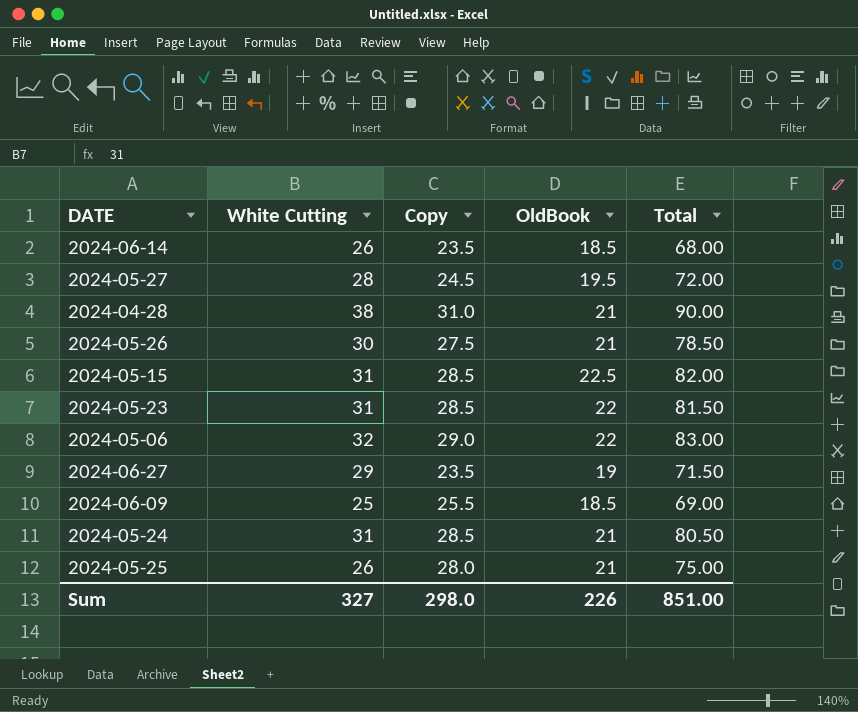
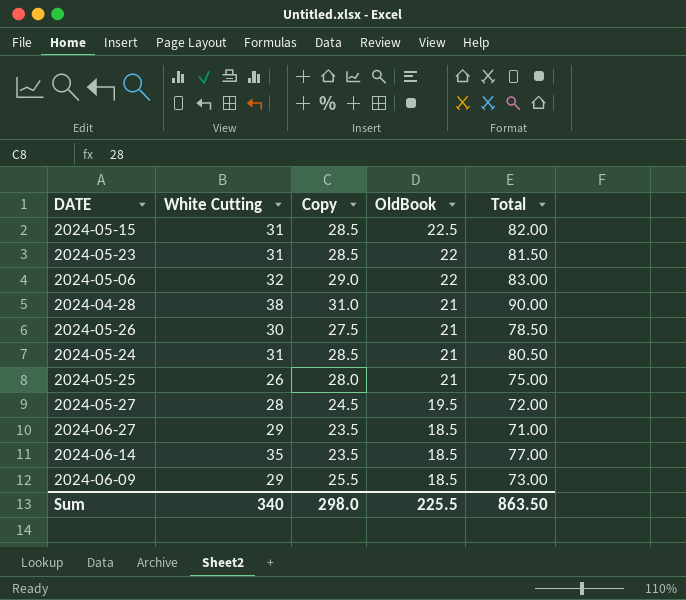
row order: none -> OldBook descending
2024-06-27 | OldBook: 19 -> 18.5
2024-06-27 | Total: 71.50 -> 71.00
2024-06-14 | White Cutting: 26 -> 35
2024-06-14 | Total: 68.00 -> 77.00
2024-06-09 | White Cutting: 25 -> 29
2024-06-09 | Total: 69.00 -> 73.00
Sum | White Cutting: 327 -> 340
Sum | OldBook: 226 -> 225.5
Sum | Total: 851.00 -> 863.50

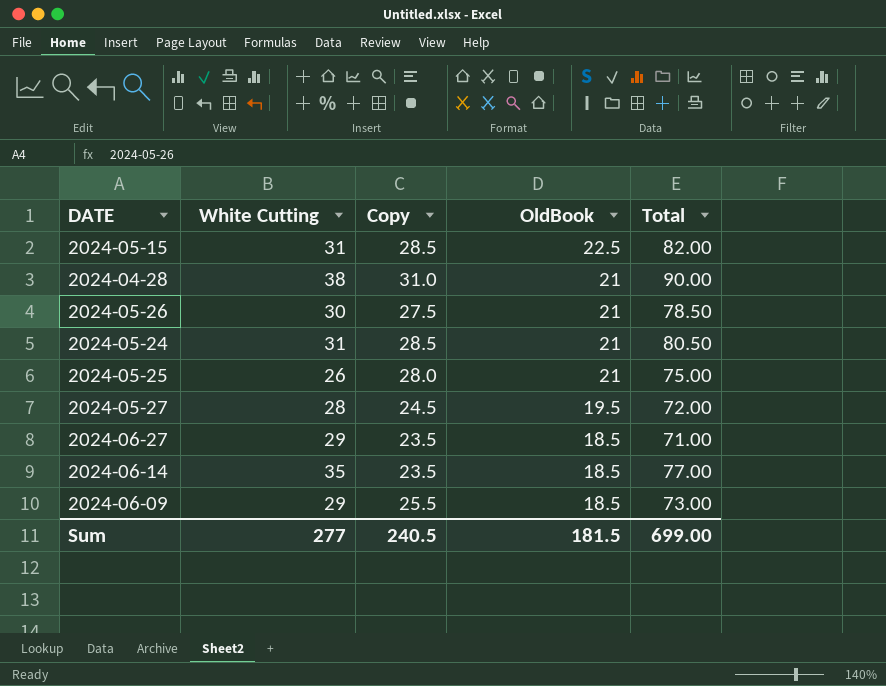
row 2024-05-23: 31 | 28.5 | 22 | 81.50 -> none
row 2024-05-06: 32 | 29.0 | 22 | 83.00 -> none
Sum | White Cutting: 340 -> 277
Sum | Copy: 298.0 -> 240.5
Sum | OldBook: 225.5 -> 181.5
Sum | Total: 863.50 -> 699.00

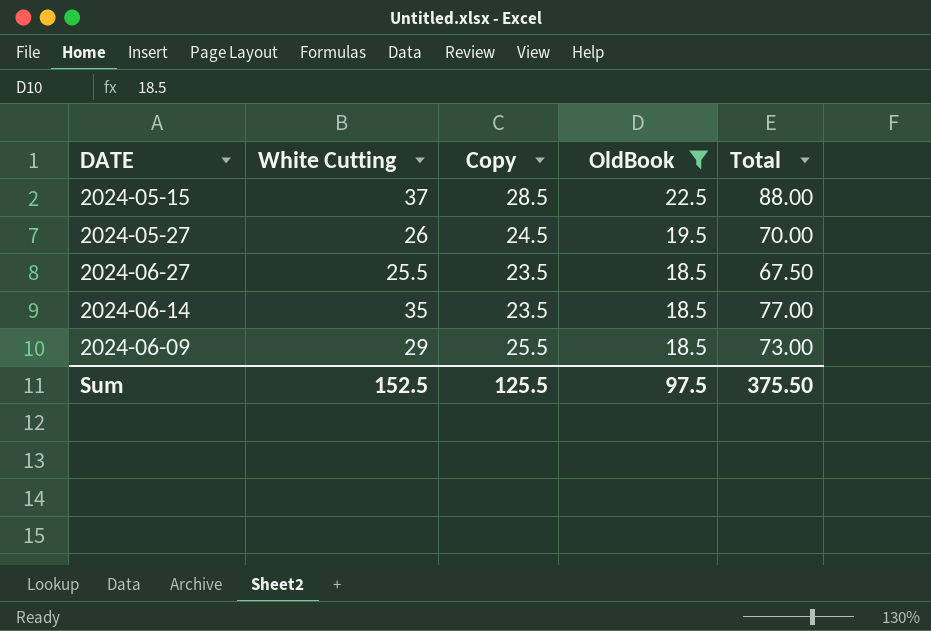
filter: none -> OldBook != 21
2024-05-15 | White Cutting: 31 -> 37
2024-05-15 | Total: 82.00 -> 88.00
2024-05-27 | White Cutting: 28 -> 26
2024-05-27 | Total: 72.00 -> 70.00
2024-06-27 | White Cutting: 29 -> 25.5
2024-06-27 | Total: 71.00 -> 67.50
Sum | White Cutting: 277 -> 152.5
Sum | Copy: 240.5 -> 125.5
Sum | OldBook: 181.5 -> 97.5
Sum | Total: 699.00 -> 375.50

